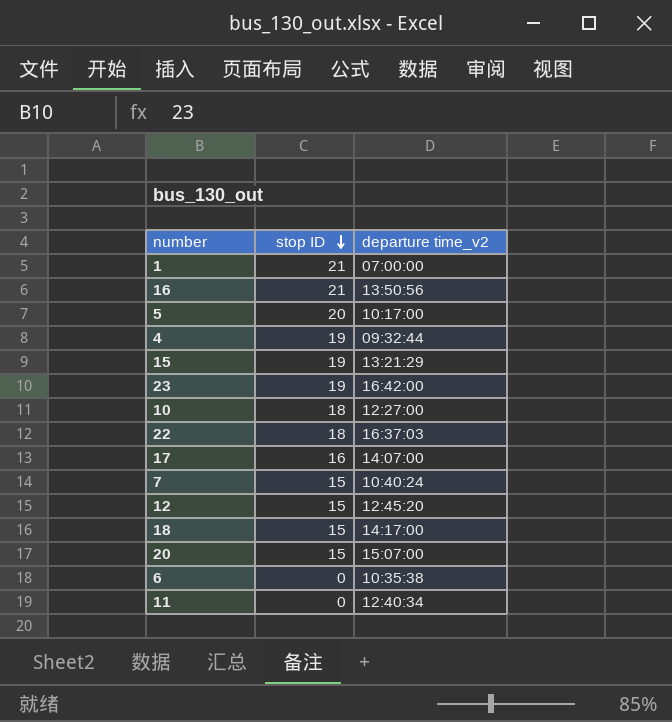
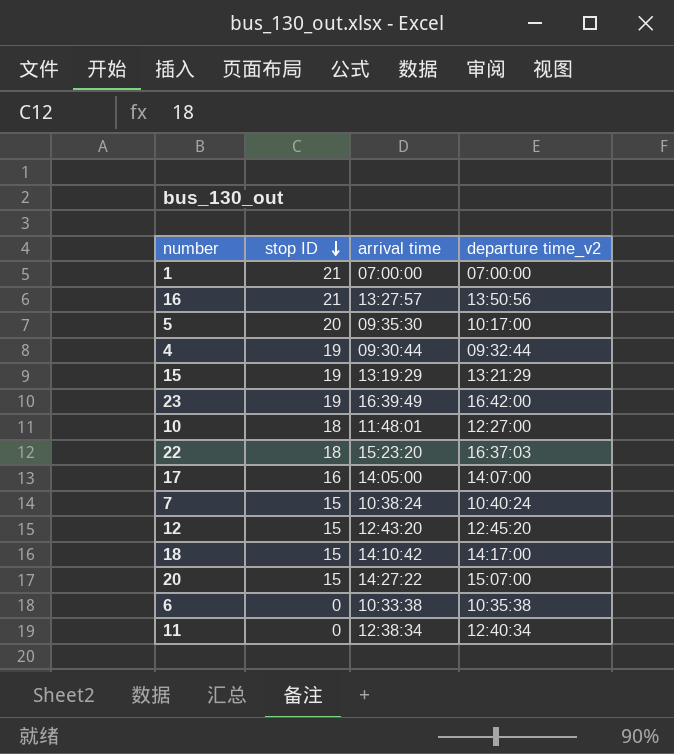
column arrival time | position: none -> 3

